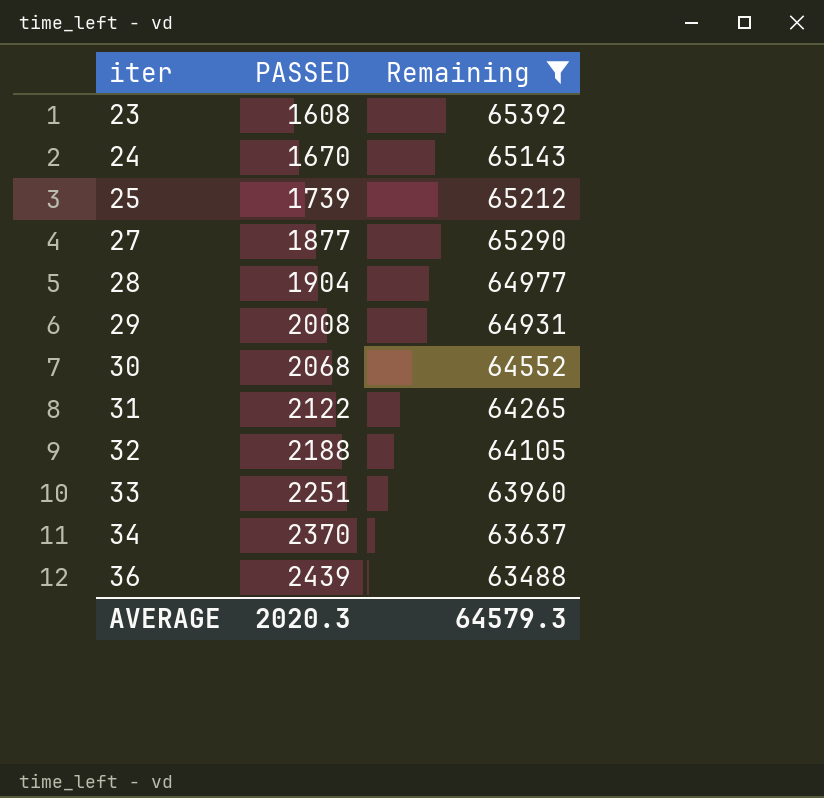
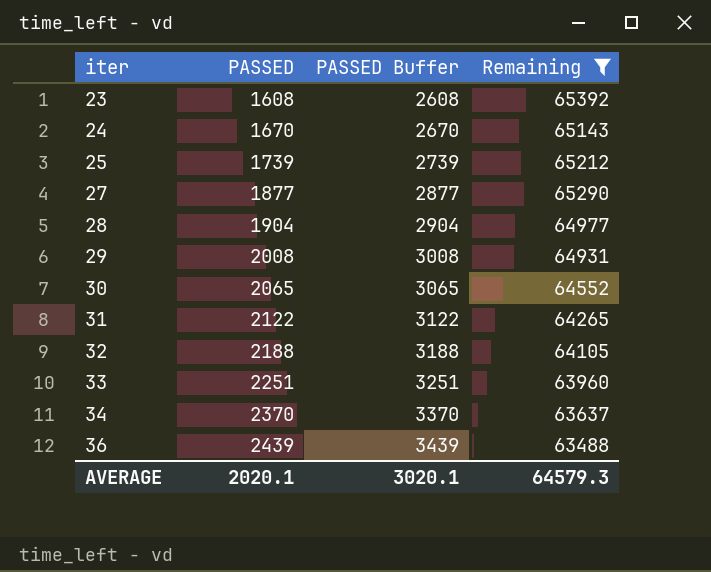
column PASSED Buffer | formula: none -> [PASSED] + 1000
30 | PASSED: 2068 -> 2065
AVERAGE | PASSED: 2020.3 -> 2020.1

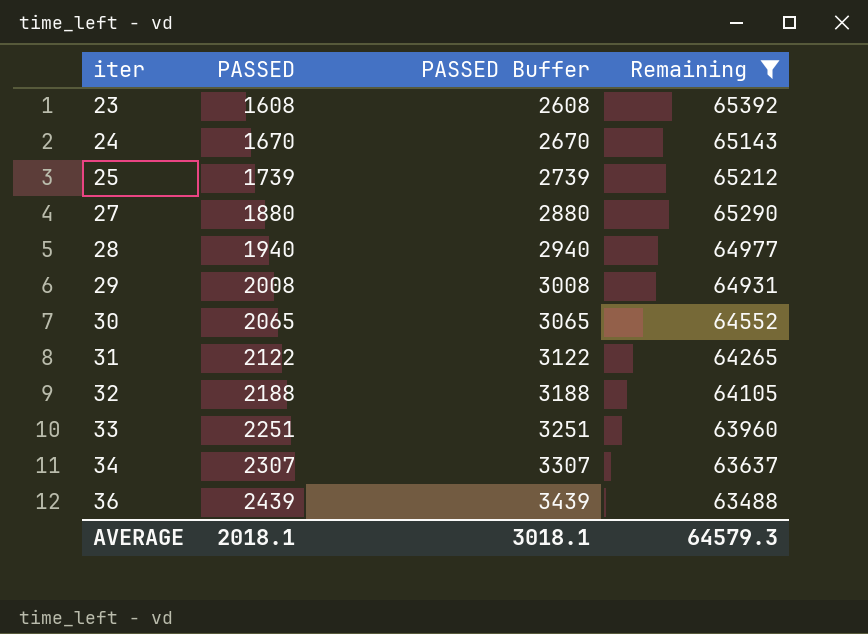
27 | PASSED: 1877 -> 1880
27 | PASSED Buffer: 2877 -> 2880
28 | PASSED: 1904 -> 1940
28 | PASSED Buffer: 2904 -> 2940
34 | PASSED: 2370 -> 2307
34 | PASSED Buffer: 3370 -> 3307
AVERAGE | PASSED: 2020.1 -> 2018.1
AVERAGE | PASSED Buffer: 3020.1 -> 3018.1

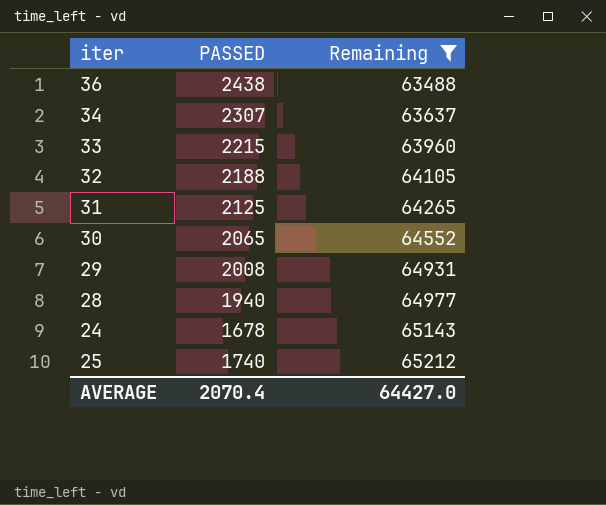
row order: iter ascending -> Remaining ascending
column PASSED Buffer | formula: [PASSED] + 1000 -> none
row 23: 1608 | 2608 | 65392 -> none
row 27: 1880 | 2880 | 65290 -> none
36 | PASSED: 2439 -> 2438
33 | PASSED: 2251 -> 2215
31 | PASSED: 2122 -> 2125
24 | PASSED: 1670 -> 1678
25 | PASSED: 1739 -> 1740
AVERAGE | PASSED: 2018.1 -> 2070.4
AVERAGE | Remaining: 64579.3 -> 64427.0

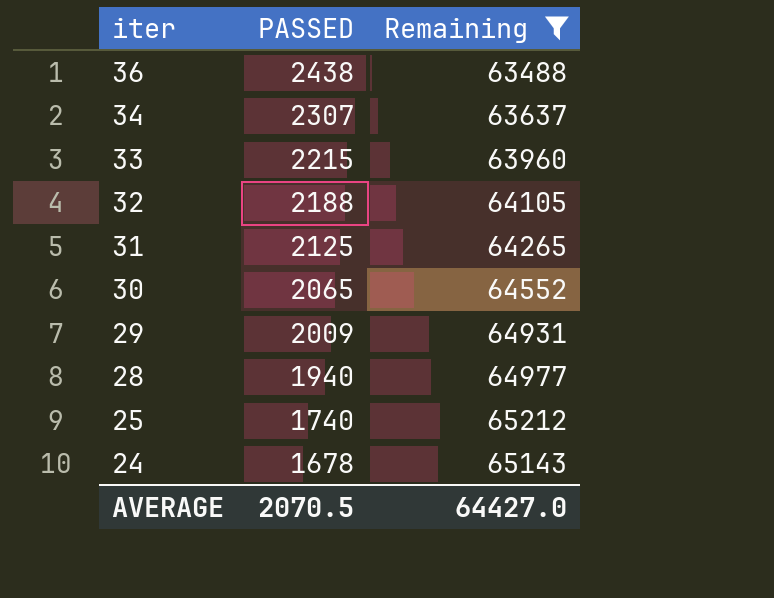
row order: Remaining ascending -> iter descending
29 | PASSED: 2008 -> 2009
AVERAGE | PASSED: 2070.4 -> 2070.5

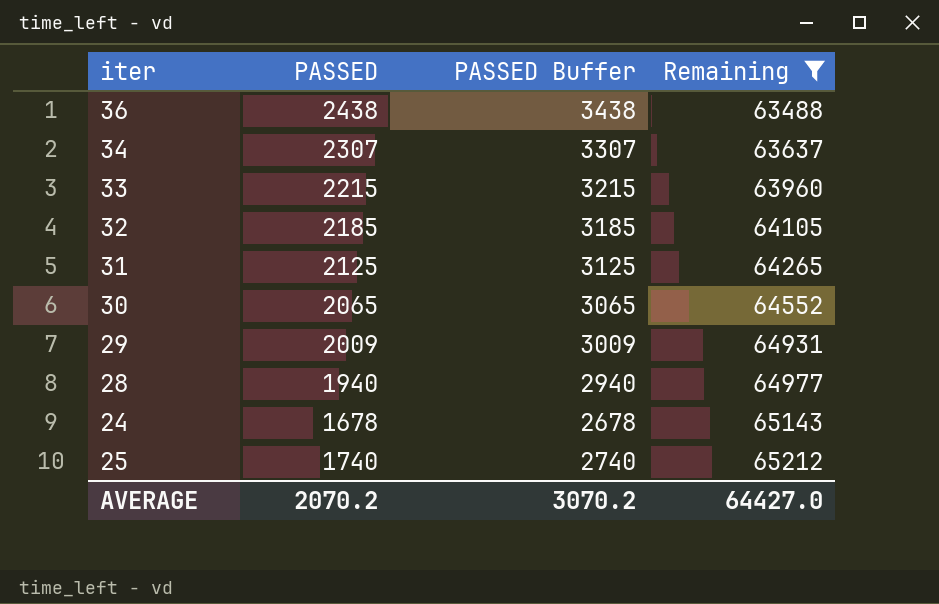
row order: iter descending -> Remaining ascending
column PASSED Buffer | formula: none -> [PASSED] + 1000
32 | PASSED: 2188 -> 2185
AVERAGE | PASSED: 2070.5 -> 2070.2

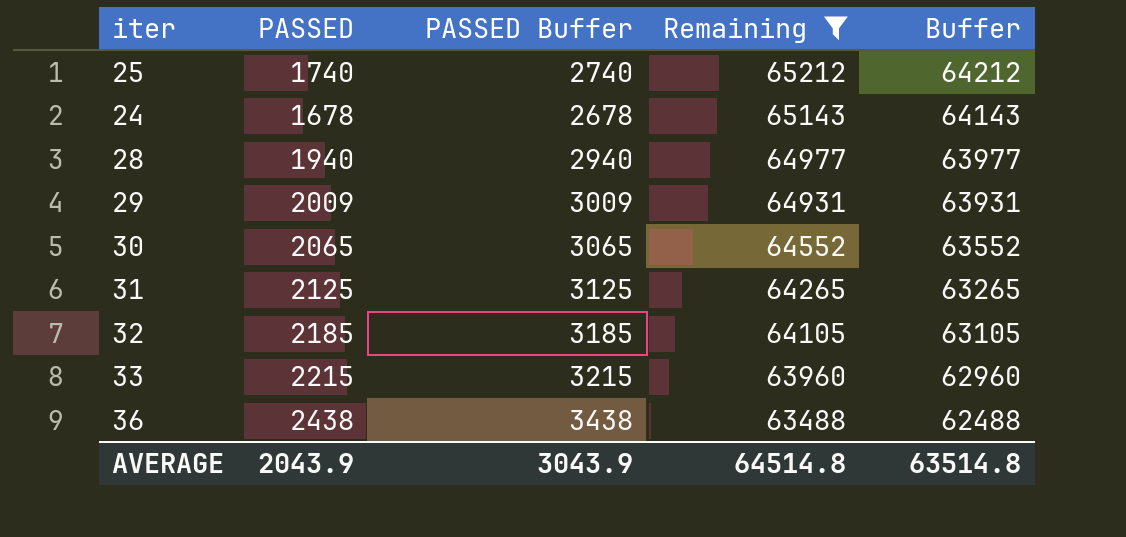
row order: Remaining ascending -> Remaining descending
column Buffer | formula: none -> [Remaining] - 1000
row 34: 2307 | 3307 | 63637 -> none
AVERAGE | PASSED: 2070.2 -> 2043.9
AVERAGE | PASSED Buffer: 3070.2 -> 3043.9
AVERAGE | Remaining: 64427.0 -> 64514.8

